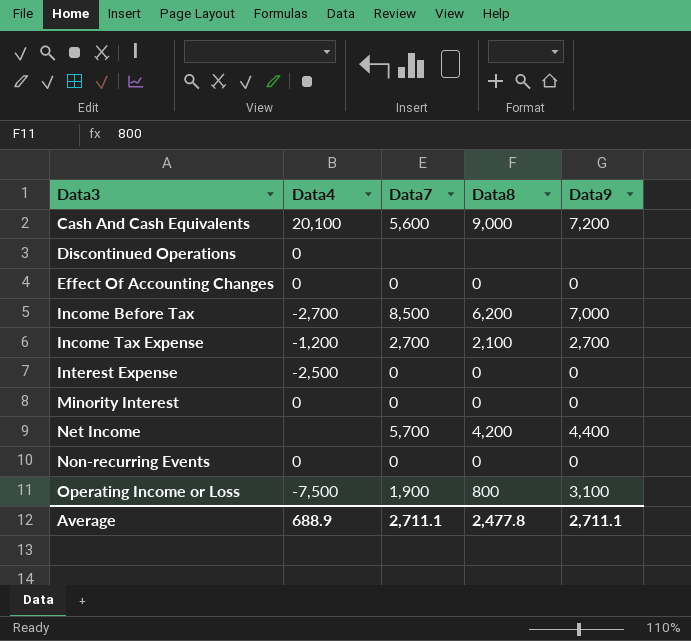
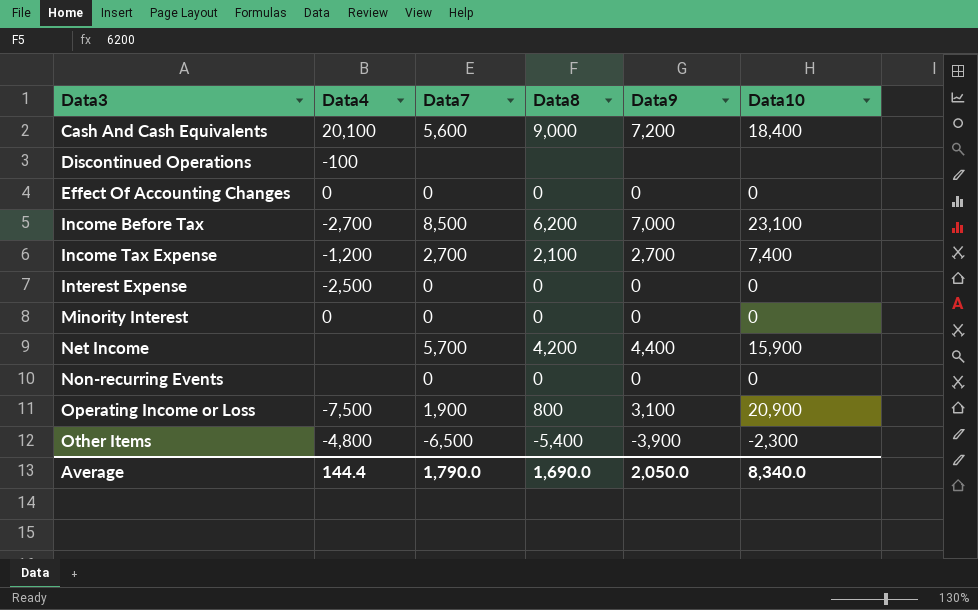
column Data10 | position: none -> 6
Discontinued Operations | Data4: 0 -> -100
Non-recurring Events | Data4: 0 -> none
row Other Items: none -> -4,800 | -6,500 | -5,400 | -3,900 | -2,300
Average | Data4: 688.9 -> 144.4
Average | Data7: 2,711.1 -> 1,790.0
Average | Data8: 2,477.8 -> 1,690.0
Average | Data9: 2,711.1 -> 2,050.0

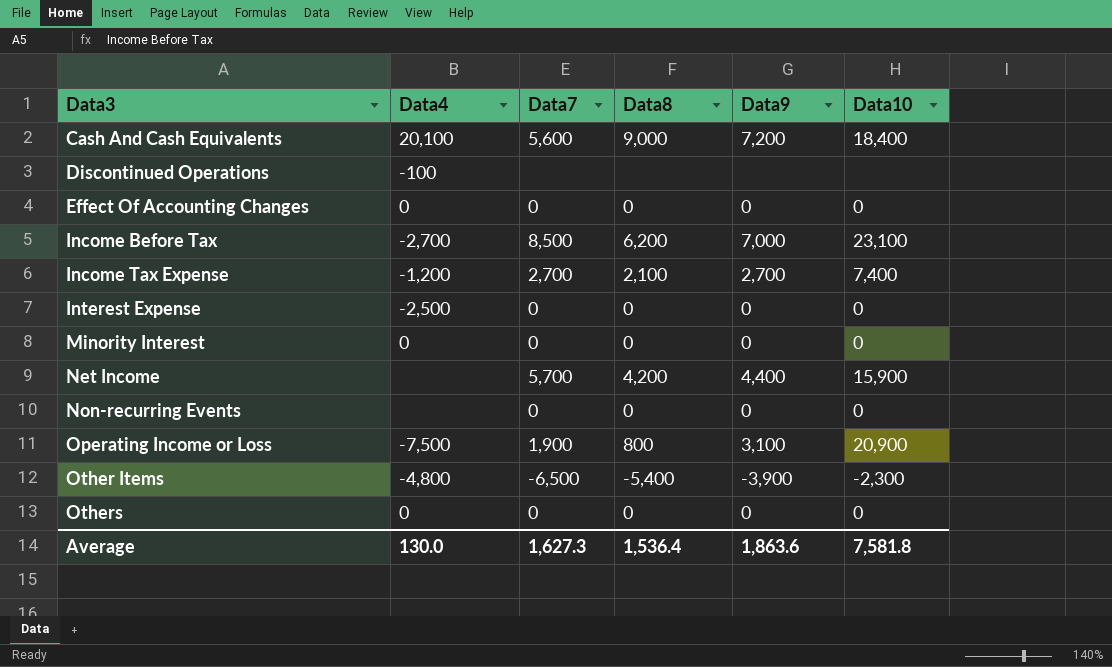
row Others: none -> 0 | 0 | 0 | 0 | 0
Average | Data4: 144.4 -> 130.0
Average | Data7: 1,790.0 -> 1,627.3
Average | Data8: 1,690.0 -> 1,536.4
Average | Data9: 2,050.0 -> 1,863.6
Average | Data10: 8,340.0 -> 7,581.8

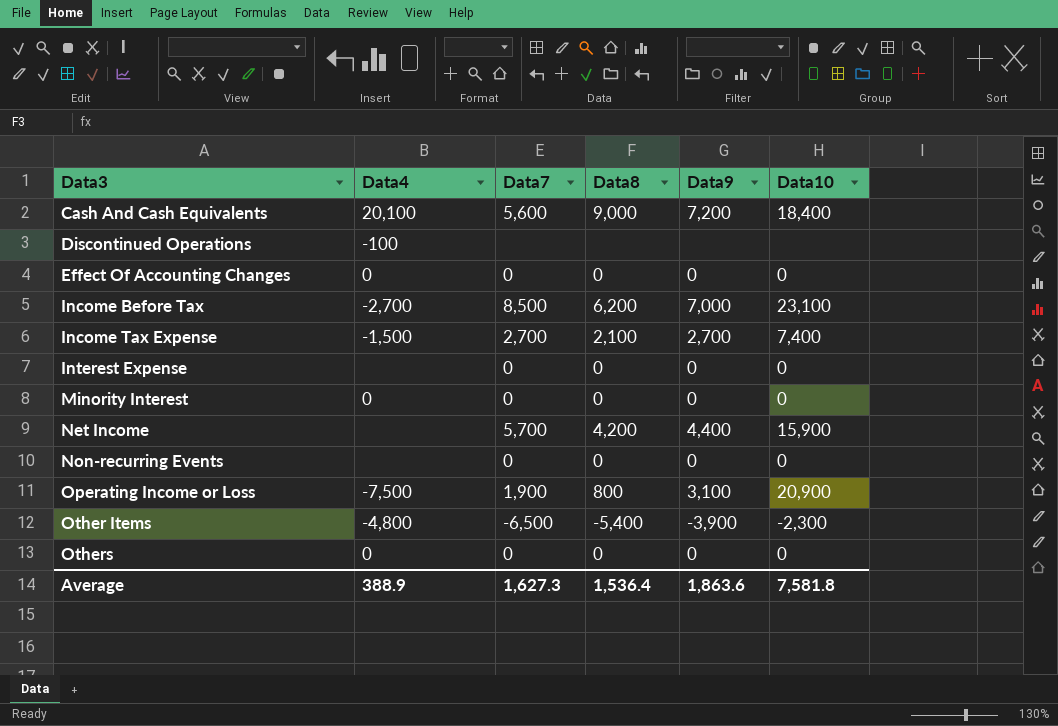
Income Tax Expense | Data4: -1,200 -> -1,500
Interest Expense | Data4: -2,500 -> none
Average | Data4: 130.0 -> 388.9

